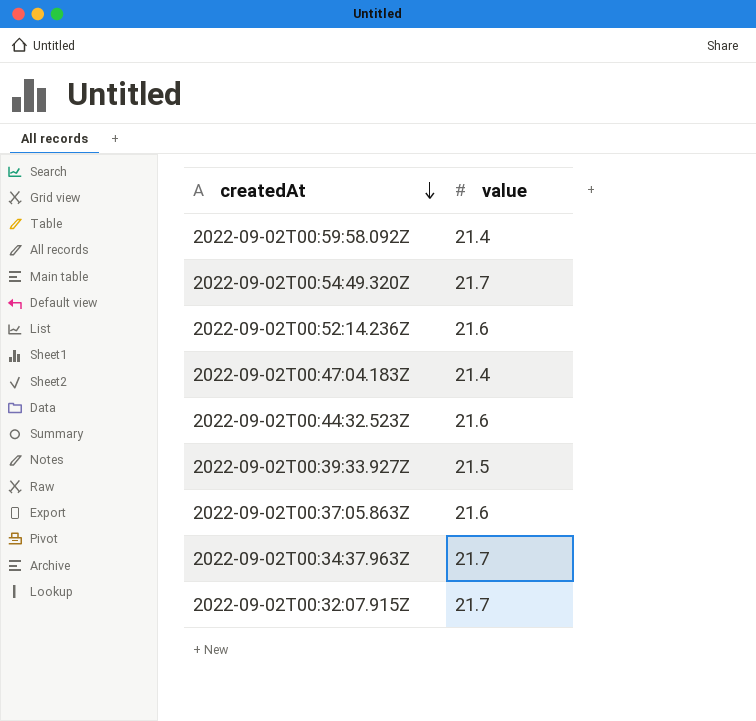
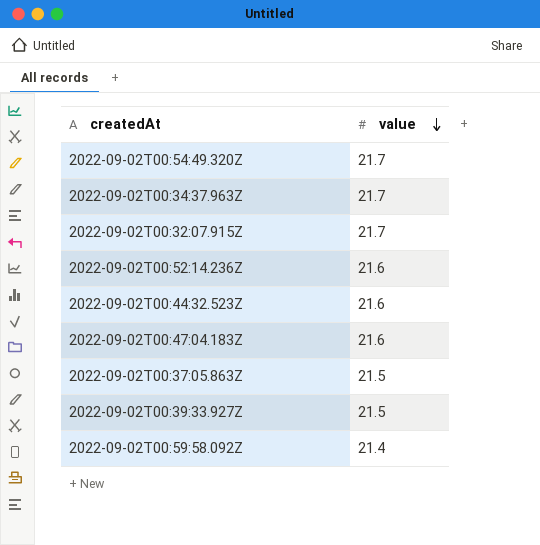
row order: createdAt descending -> value descending
2022-09-02T00:47:04.183Z | value: 21.4 -> 21.6
2022-09-02T00:37:05.863Z | value: 21.6 -> 21.5

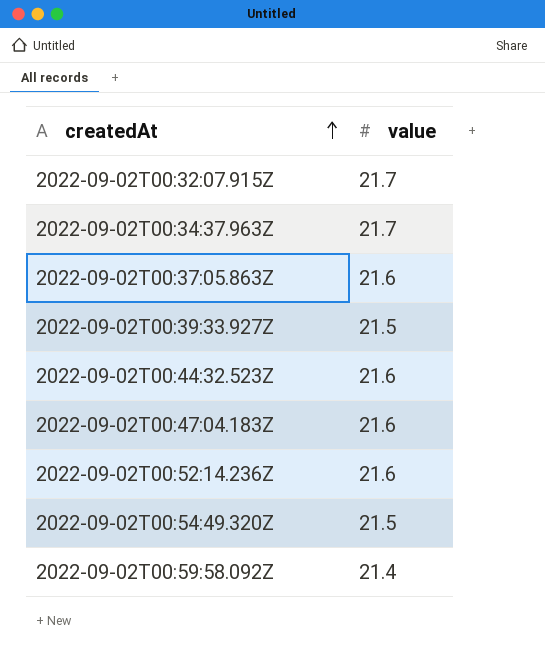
row order: value descending -> createdAt ascending
2022-09-02T00:37:05.863Z | value: 21.5 -> 21.6
2022-09-02T00:54:49.320Z | value: 21.7 -> 21.5

